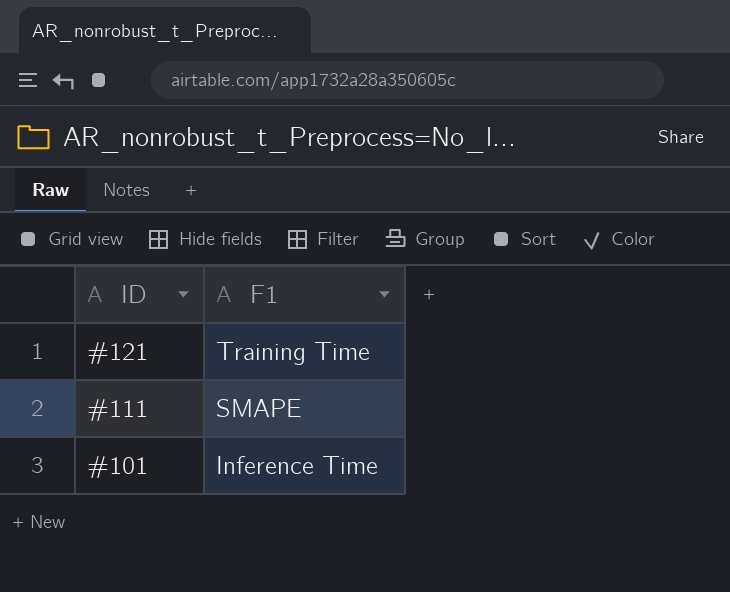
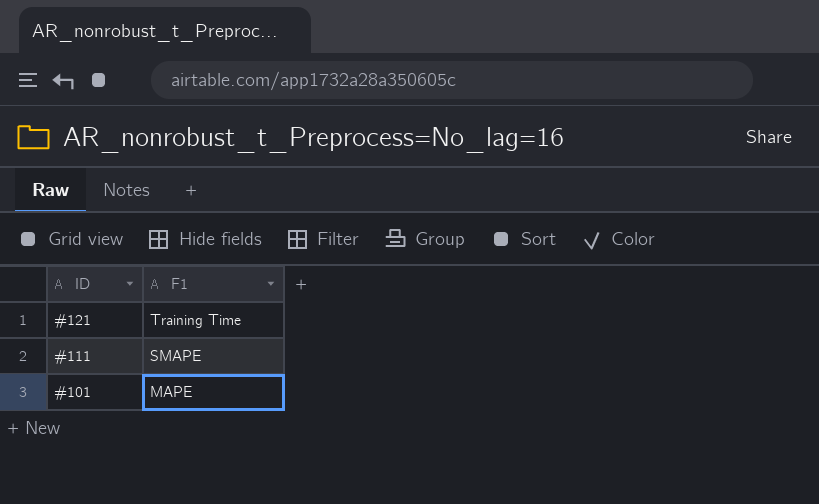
#101 | F1: Inference Time -> MAPE

